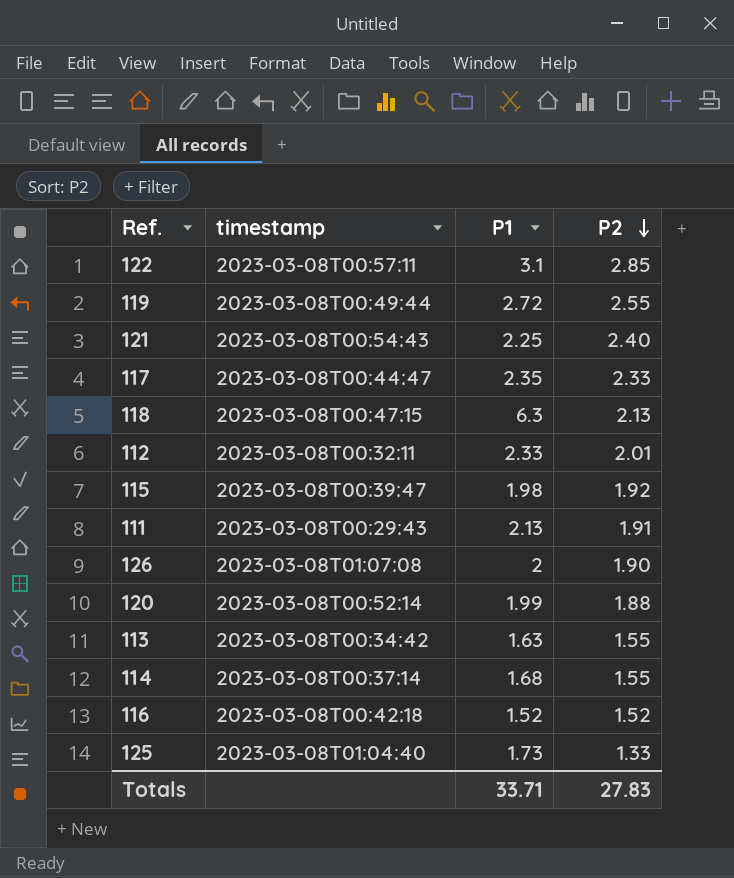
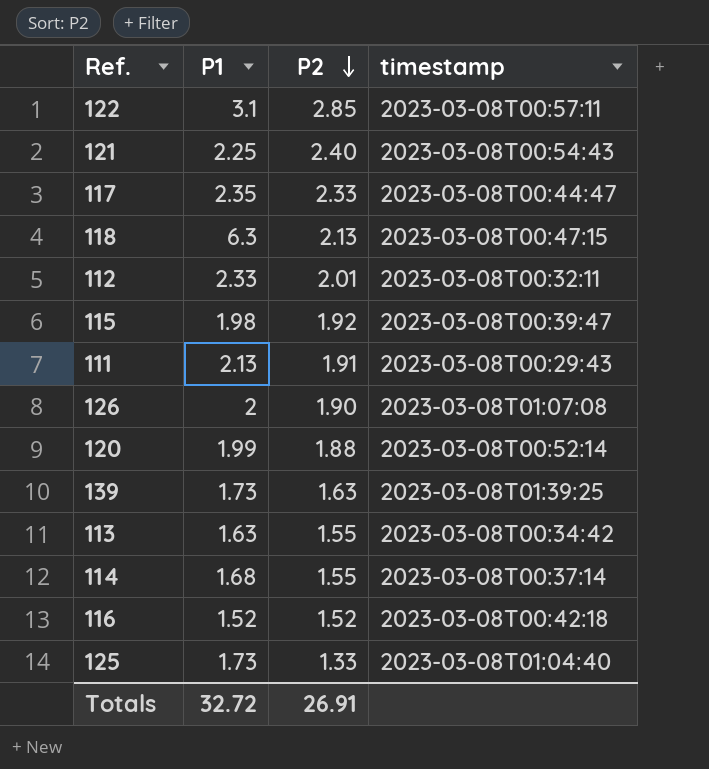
column timestamp | position: 2 -> 4
row 119: 2023-03-08T00:49:44 | 2.72 | 2.55 -> none
row 139: none -> 1.73 | 1.63 | 2023-03-08T01:39:25
Totals | P1: 33.71 -> 32.72
Totals | P2: 27.83 -> 26.91

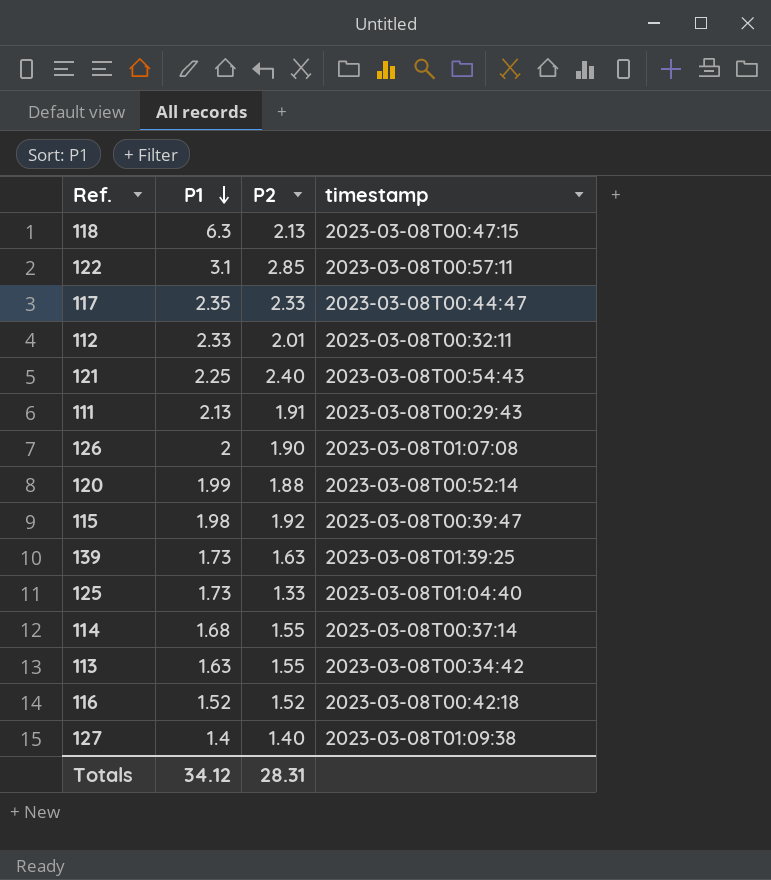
row order: P2 descending -> P1 descending
row 127: none -> 1.4 | 1.40 | 2023-03-08T01:09:38
Totals | P1: 32.72 -> 34.12
Totals | P2: 26.91 -> 28.31

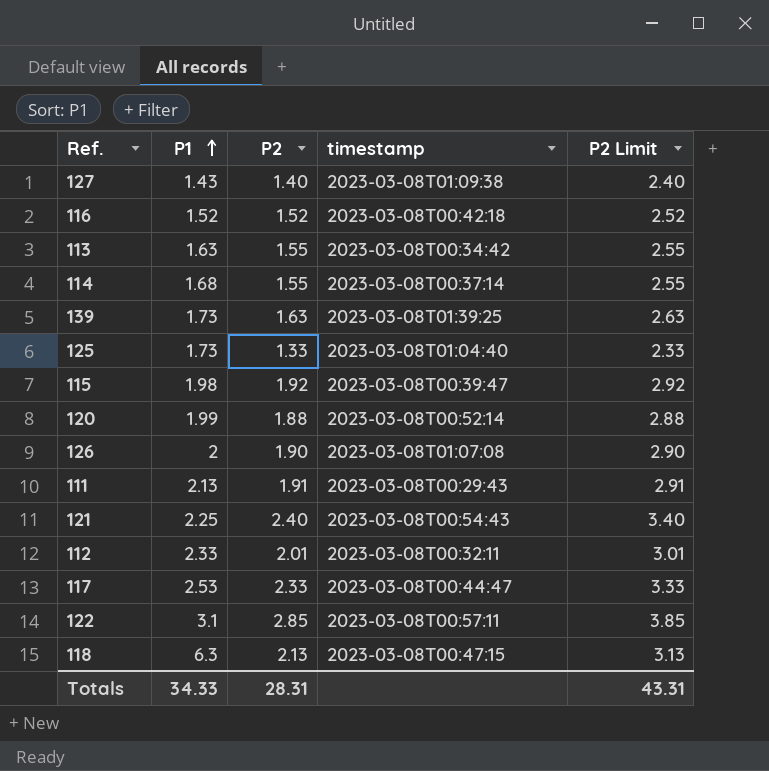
row order: P1 descending -> P1 ascending
column P2 Limit | formula: none -> [P2] + 1
127 | P1: 1.4 -> 1.43
117 | P1: 2.35 -> 2.53
Totals | P1: 34.12 -> 34.33

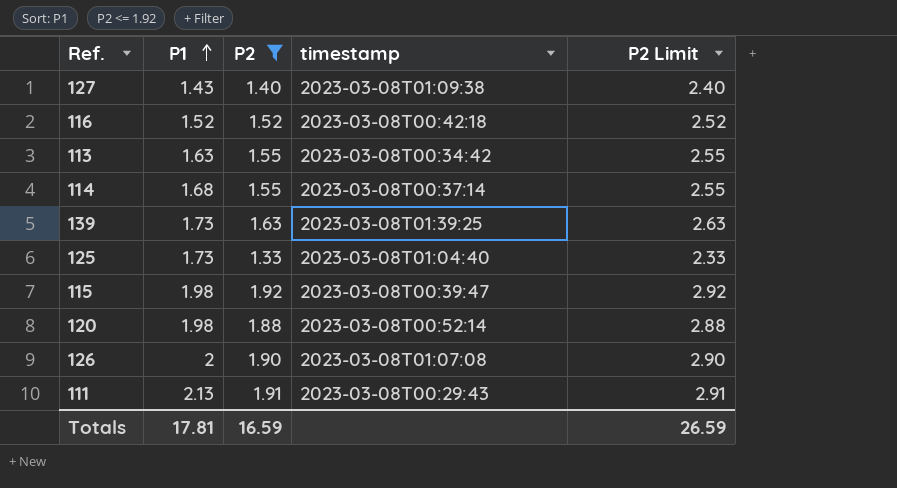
filter: none -> P2 <= 1.92
120 | P1: 1.99 -> 1.98
Totals | P1: 34.33 -> 17.81
Totals | P2: 28.31 -> 16.59
Totals | P2 Limit: 43.31 -> 26.59

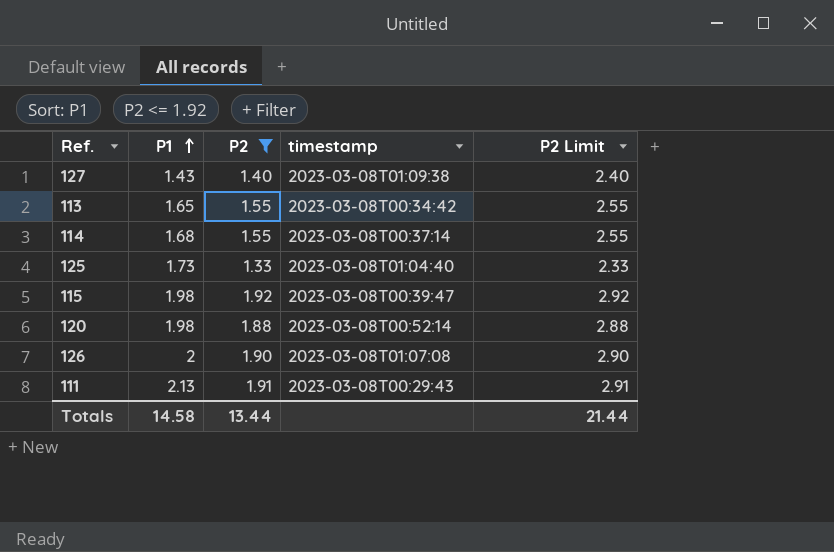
row 116: 1.52 | 1.52 | 2023-03-08T00:42:18 | 2.52 -> none
row 139: 1.73 | 1.63 | 2023-03-08T01:39:25 | 2.63 -> none
113 | P1: 1.63 -> 1.65
Totals | P1: 17.81 -> 14.58
Totals | P2: 16.59 -> 13.44
Totals | P2 Limit: 26.59 -> 21.44

